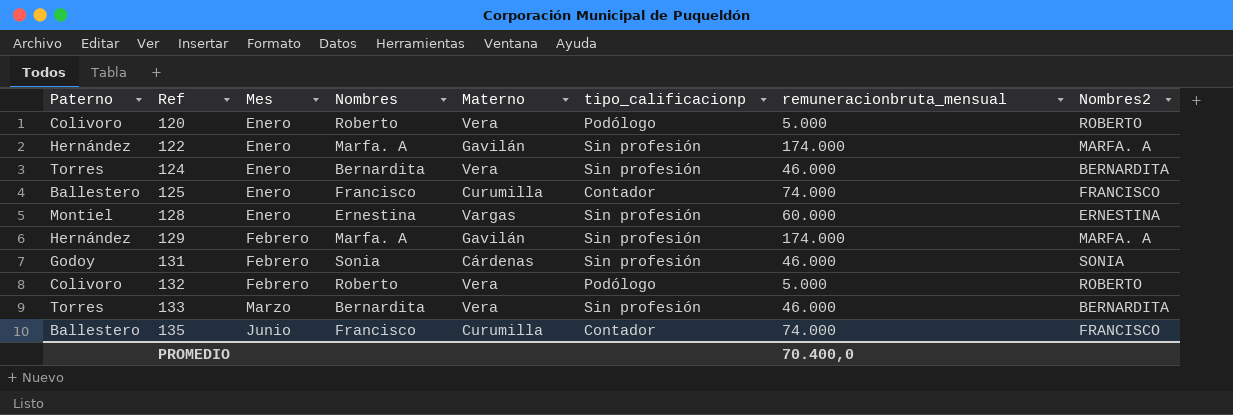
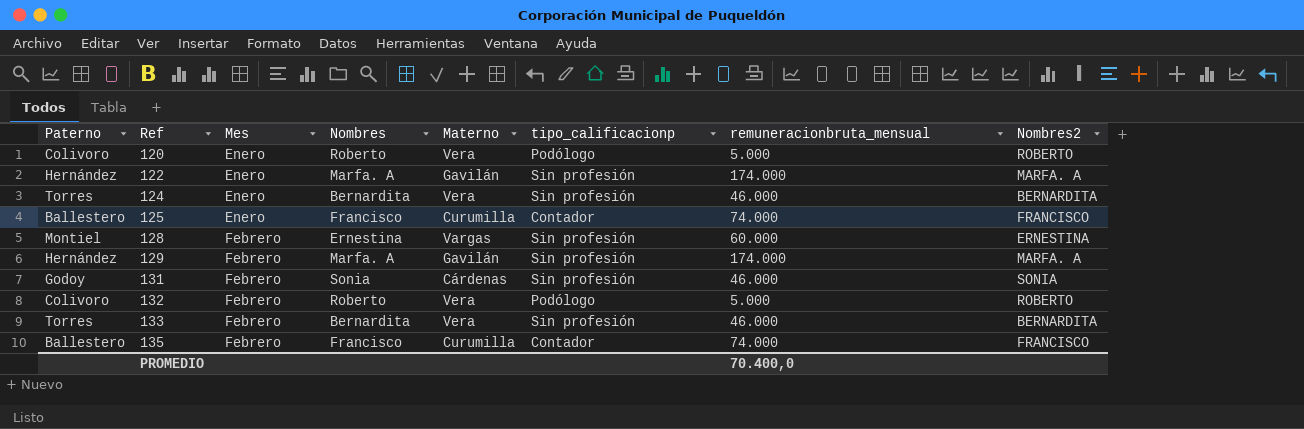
128 | Mes: Enero -> Febrero
133 | Mes: Marzo -> Febrero
135 | Mes: Junio -> Febrero

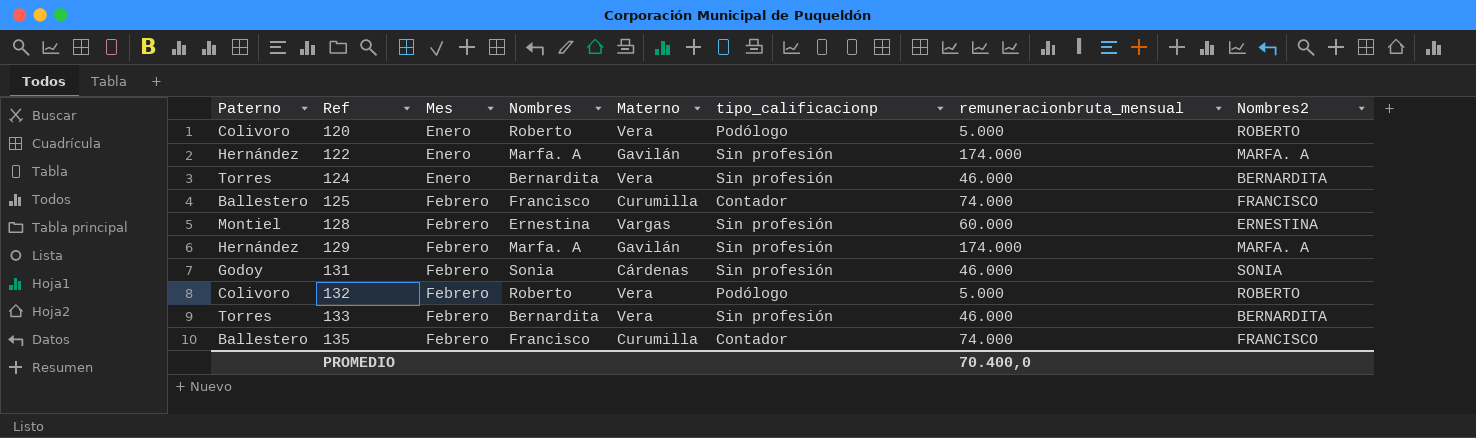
125 | Mes: Enero -> Febrero

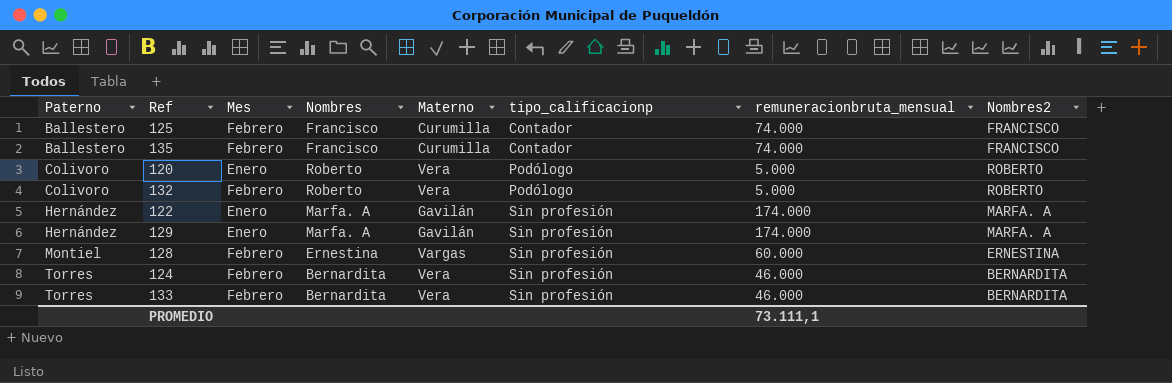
row order: Ref ascending -> Paterno ascending
row 131: Godoy | Febrero | Sonia | Cárdenas | Sin profesión | 46.000 | SONIA -> none
129 | Mes: Febrero -> Enero
124 | Mes: Enero -> Febrero
PROMEDIO | remuneracionbruta_mensual: 70.400,0 -> 73.111,1

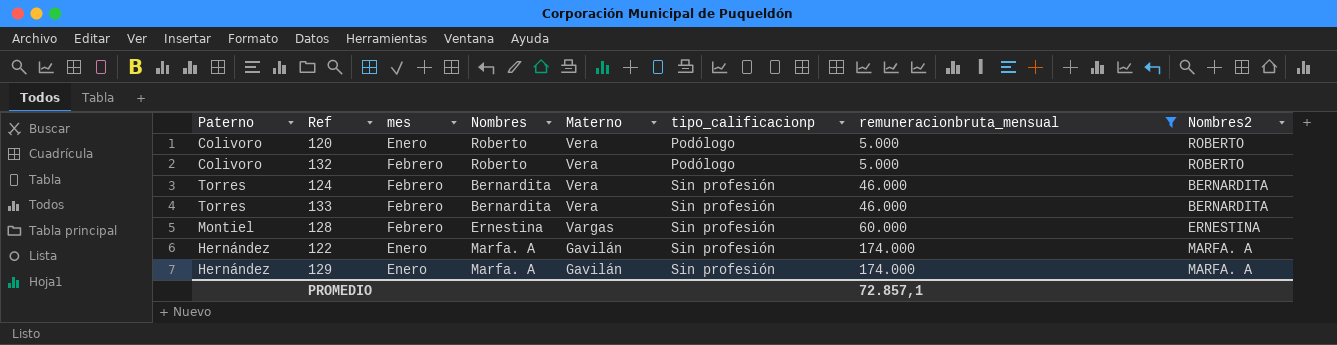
filter: none -> remuneracionbruta_mensual != 74.000
row order: Paterno ascending -> Materno descending
column name: Mes -> mes
PROMEDIO | remuneracionbruta_mensual: 73.111,1 -> 72.857,1

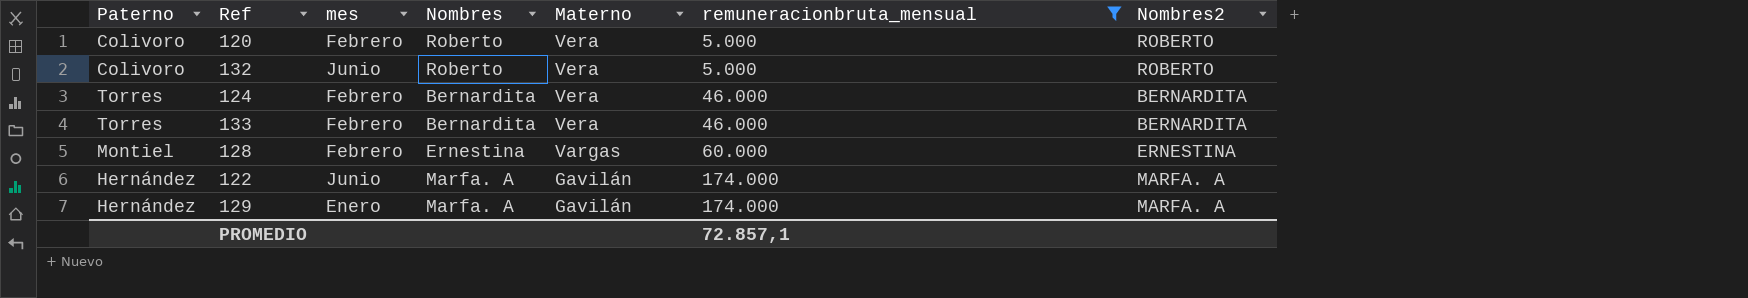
column tipo_calificacionp | position: 6 -> none
120 | mes: Enero -> Febrero
132 | mes: Febrero -> Junio
122 | mes: Enero -> Junio

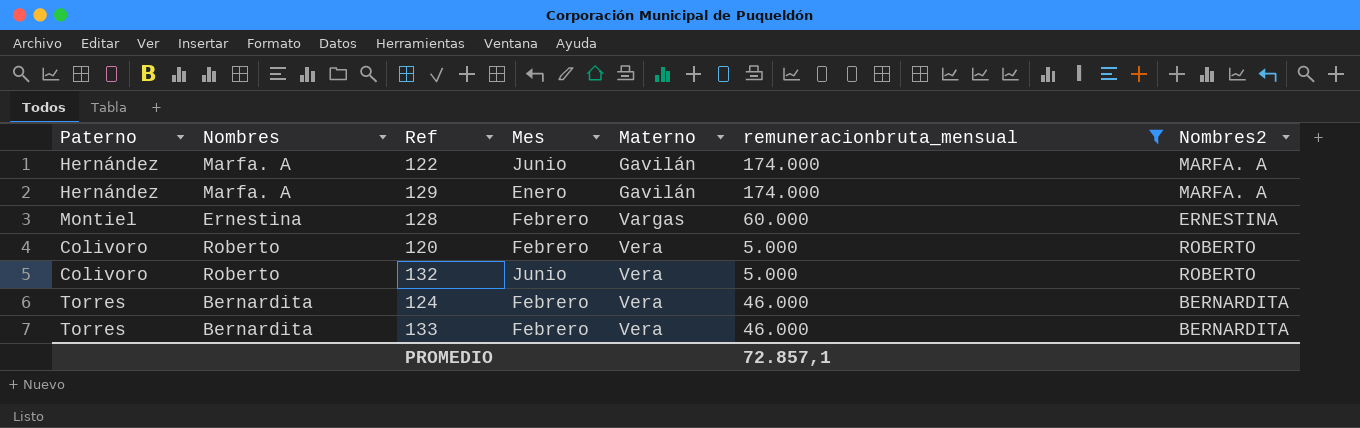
row order: Materno descending -> Materno ascending
column Nombres | position: 4 -> 2
column name: mes -> Mes

